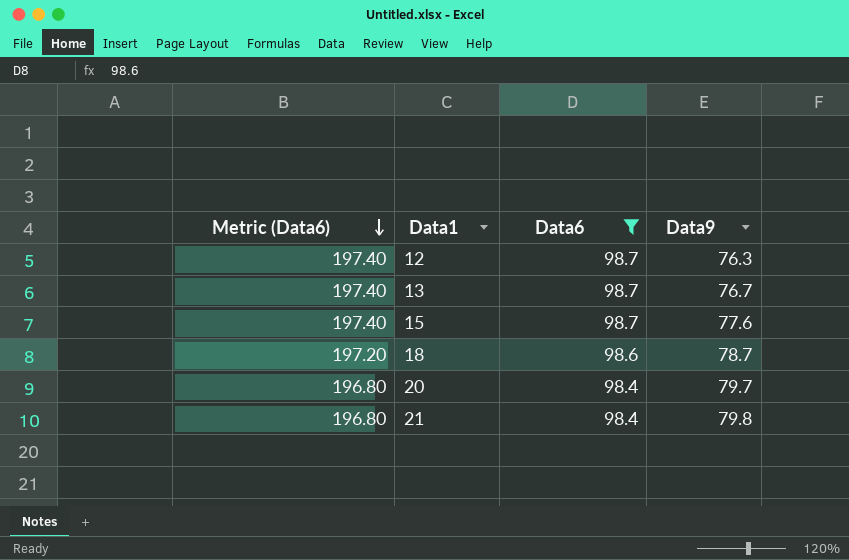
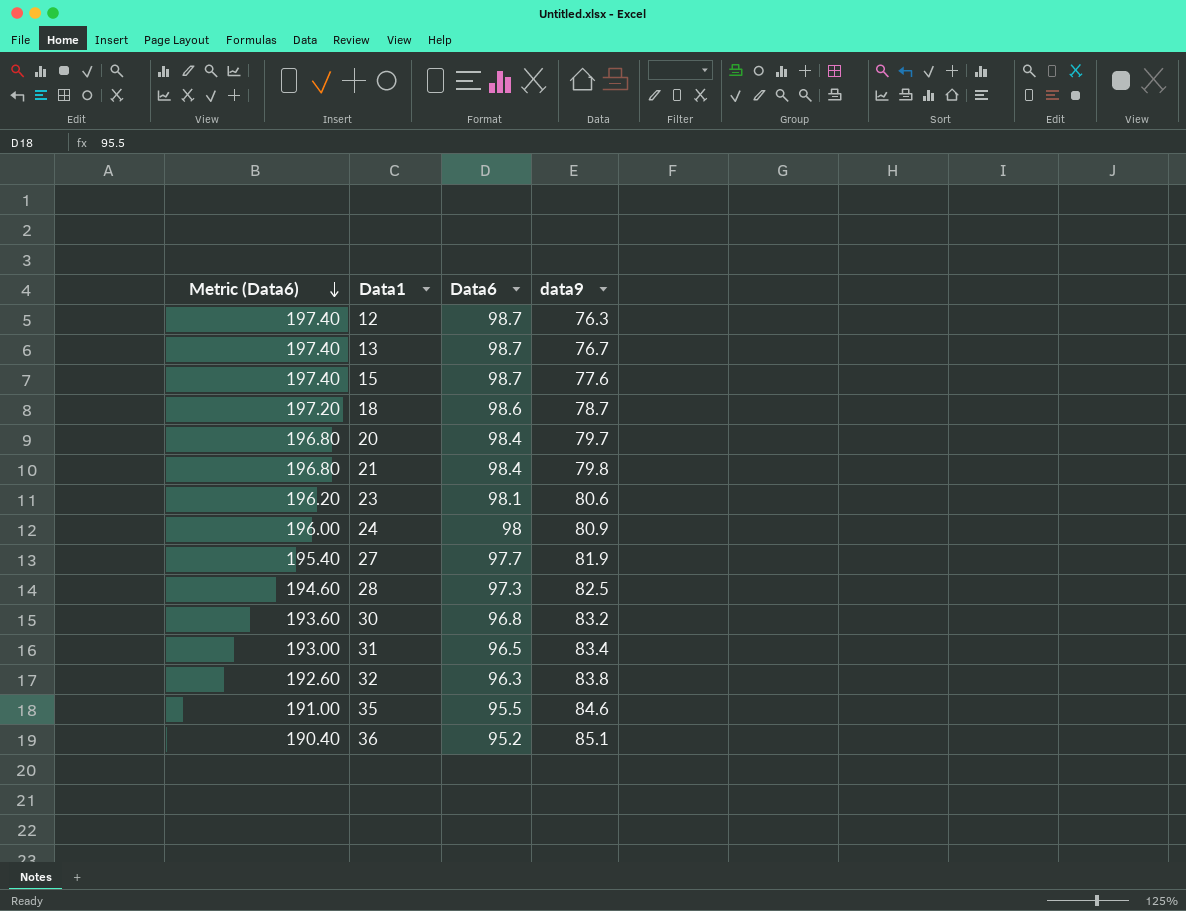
filter: Data6 >= 98.4 -> none
column name: Data9 -> data9

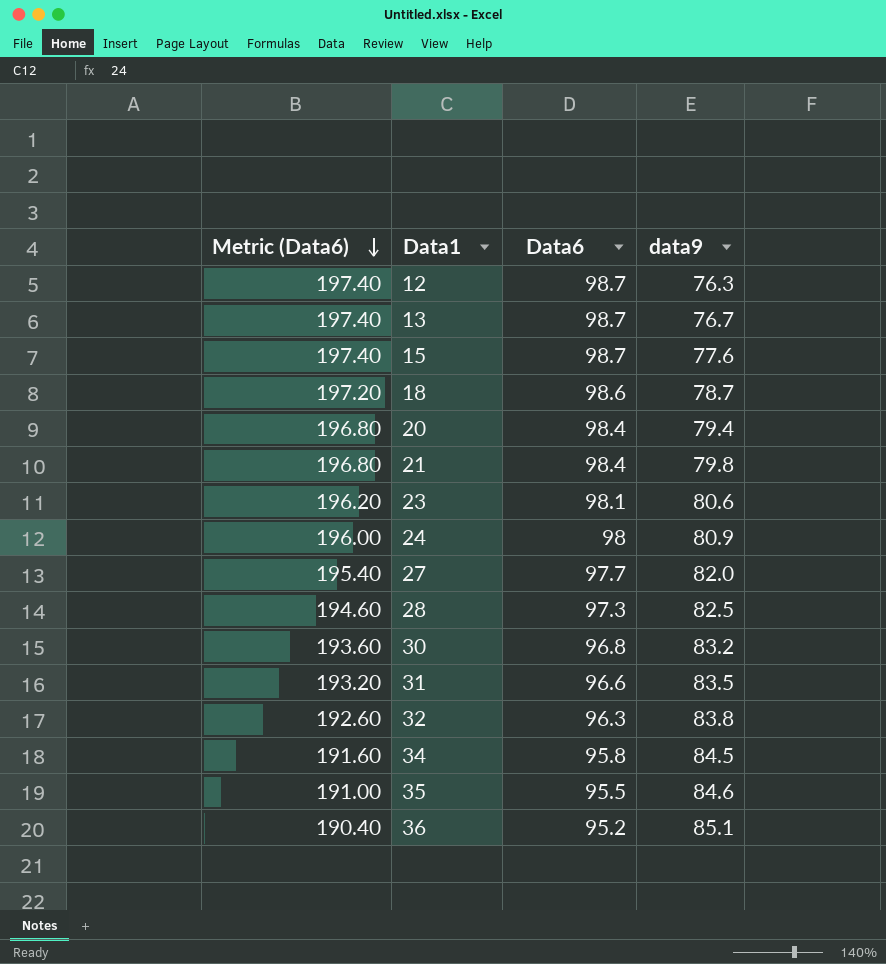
20 | data9: 79.7 -> 79.4
27 | data9: 81.9 -> 82.0
31 | Metric (Data6): 193.00 -> 193.20
31 | Data6: 96.5 -> 96.6
31 | data9: 83.4 -> 83.5
row 34: none -> 191.60 | 95.8 | 84.5

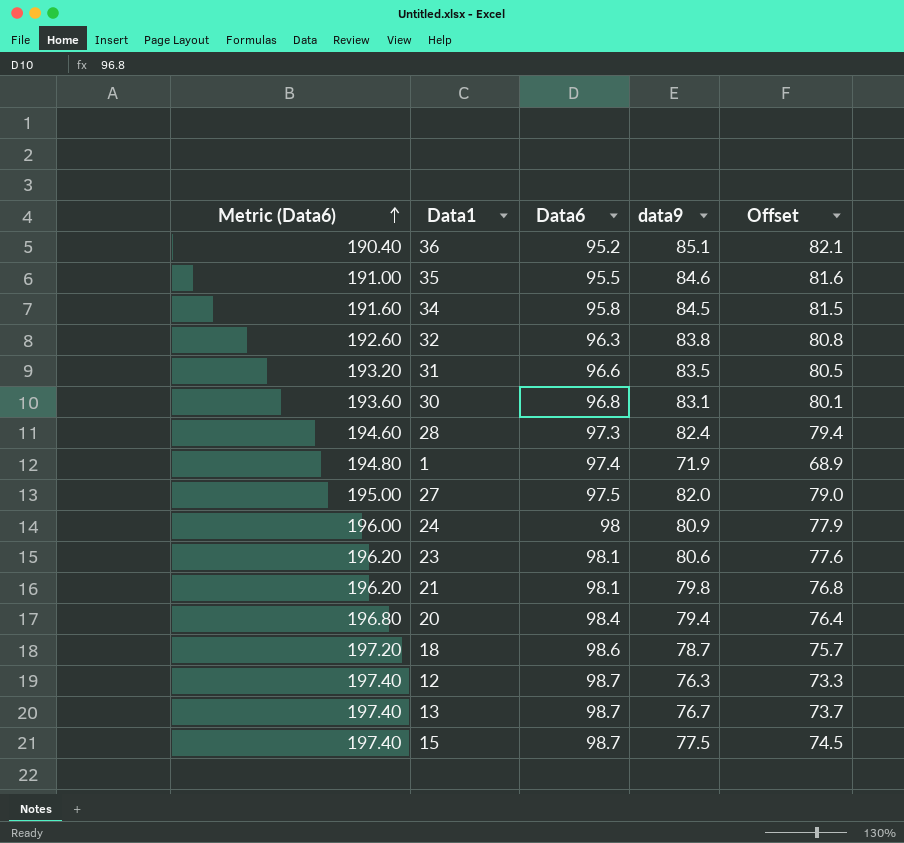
row order: Metric (Data6) descending -> Metric (Data6) ascending
column Offset | formula: none -> [data9] - 3
30 | data9: 83.2 -> 83.1
28 | data9: 82.5 -> 82.4
row 1: none -> 194.80 | 97.4 | 71.9 | 68.9
27 | Metric (Data6): 195.40 -> 195.00
27 | Data6: 97.7 -> 97.5
21 | Metric (Data6): 196.80 -> 196.20
21 | Data6: 98.4 -> 98.1
15 | data9: 77.6 -> 77.5

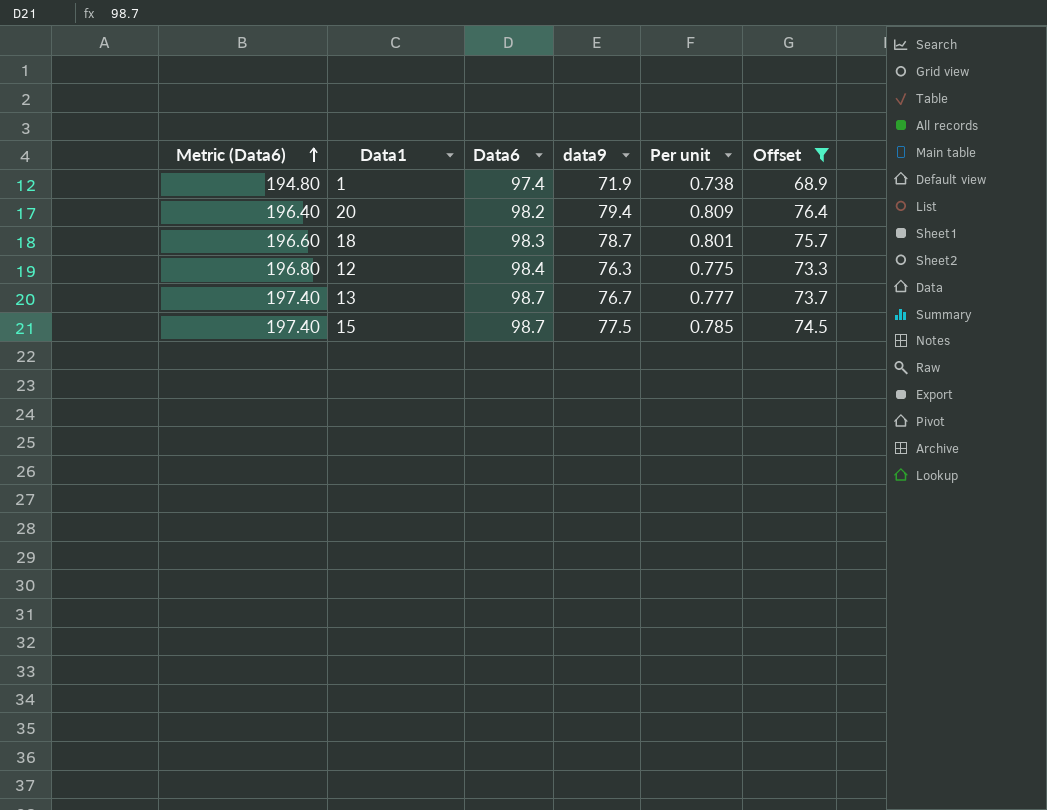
filter: none -> Offset <= 76.4
column Per unit | formula: none -> [data9] / [Data6]
20 | Metric (Data6): 196.80 -> 196.40
20 | Data6: 98.4 -> 98.2
18 | Metric (Data6): 197.20 -> 196.60
18 | Data6: 98.6 -> 98.3
12 | Metric (Data6): 197.40 -> 196.80
12 | Data6: 98.7 -> 98.4

